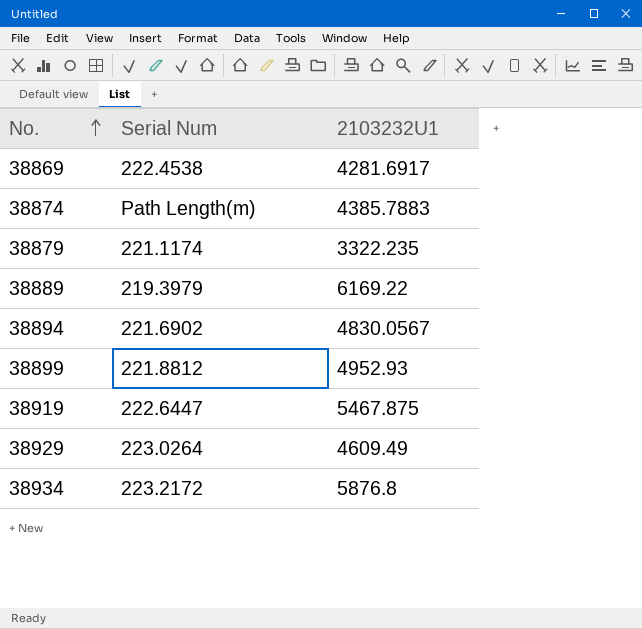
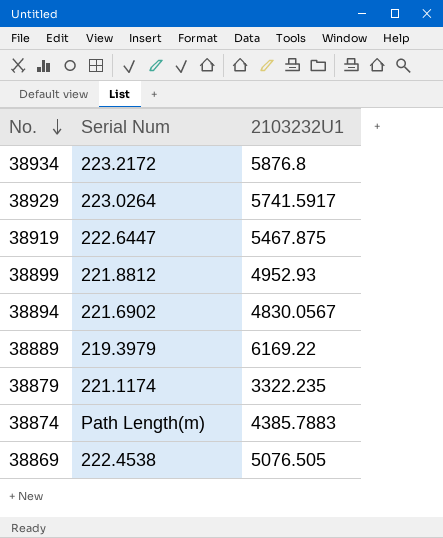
row order: No. ascending -> No. descending
38929 | 2103232U1: 4609.49 -> 5741.5917
38869 | 2103232U1: 4281.6917 -> 5076.505

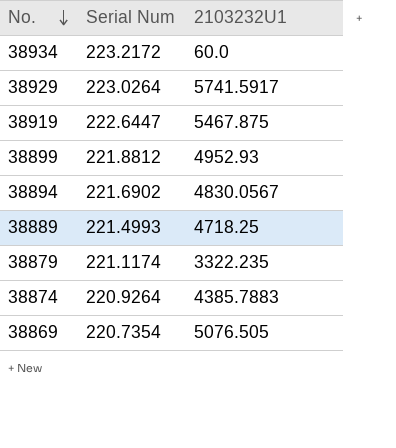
38934 | 2103232U1: 5876.8 -> 60.0
38889 | Serial Num: 219.3979 -> 221.4993
38889 | 2103232U1: 6169.22 -> 4718.25
38874 | Serial Num: Path Length(m) -> 220.9264
38869 | Serial Num: 222.4538 -> 220.7354

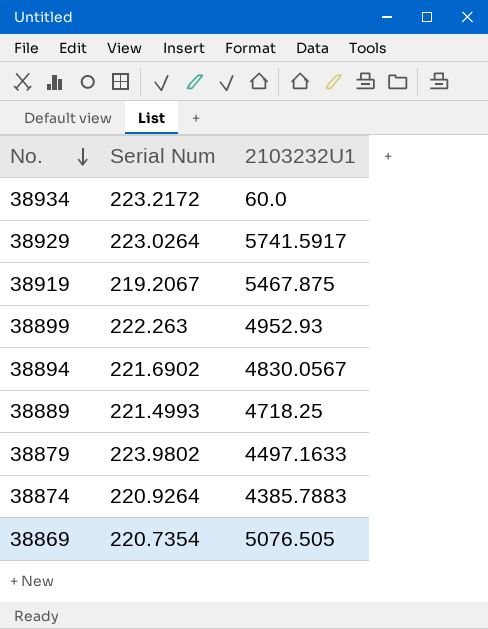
38919 | Serial Num: 222.6447 -> 219.2067
38899 | Serial Num: 221.8812 -> 222.263
38879 | Serial Num: 221.1174 -> 223.9802
38879 | 2103232U1: 3322.235 -> 4497.1633

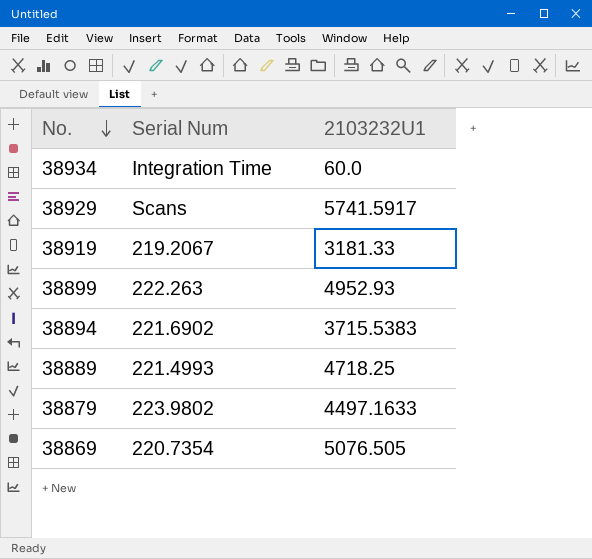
row 38874: 220.9264 | 4385.7883 -> none
38934 | Serial Num: 223.2172 -> Integration Time
38929 | Serial Num: 223.0264 -> Scans
38919 | 2103232U1: 5467.875 -> 3181.33
38894 | 2103232U1: 4830.0567 -> 3715.5383

